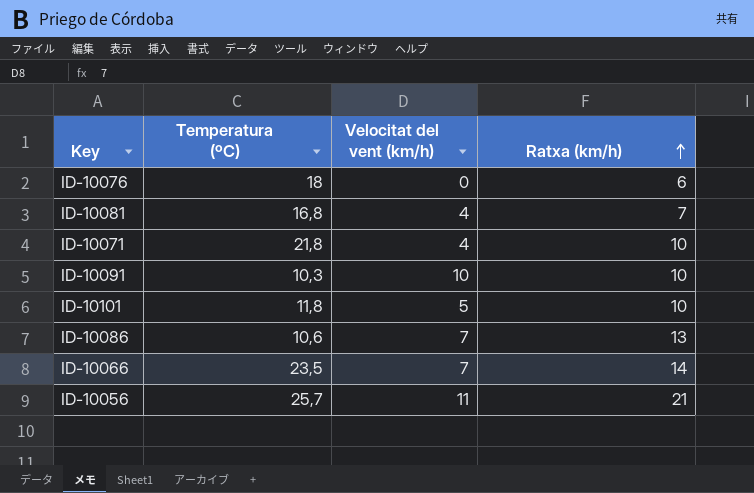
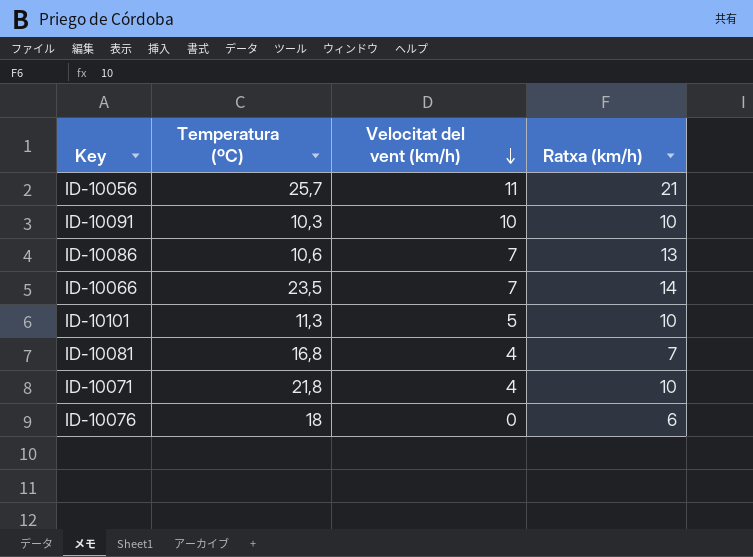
row order: Ratxa (km/h) ascending -> Velocitat del vent (km/h) descending
ID-10101 | Temperatura (ºC): 11,8 -> 11,3

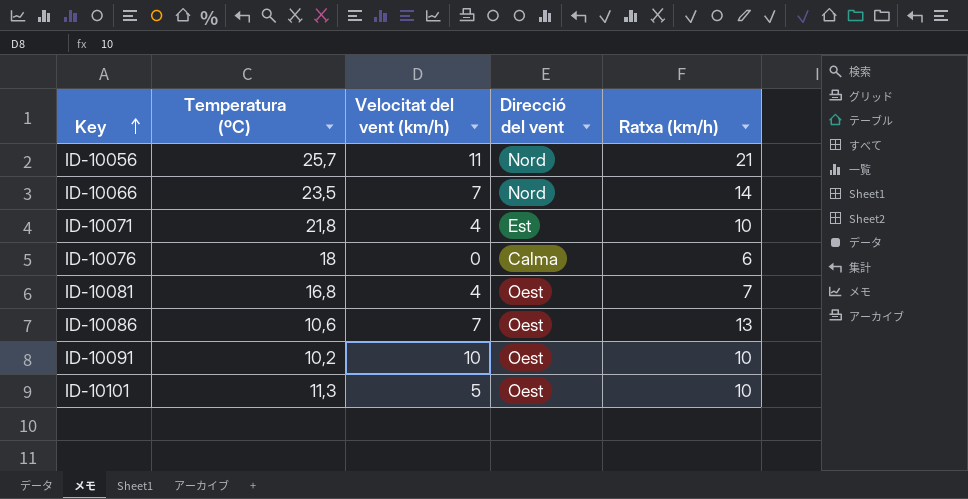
row order: Velocitat del vent (km/h) descending -> Key ascending
column Direcció del vent | position: none -> 4
ID-10091 | Temperatura (ºC): 10,3 -> 10,2

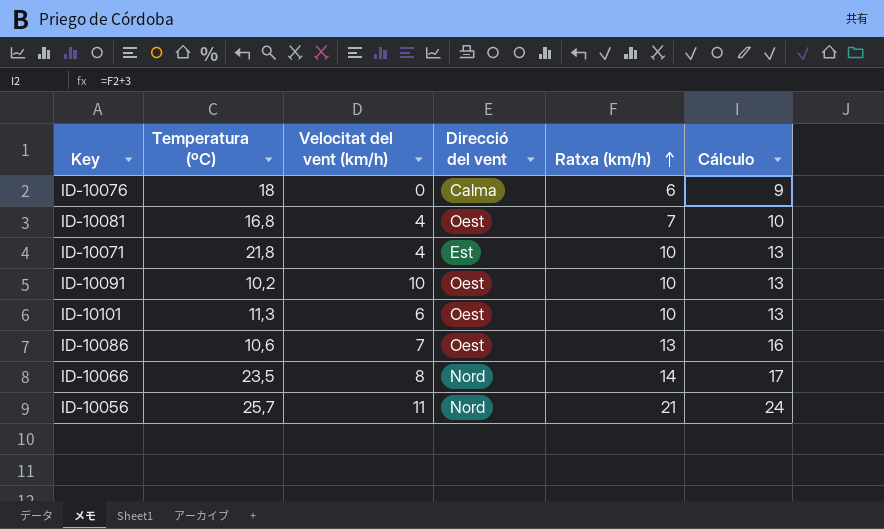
row order: Key ascending -> Ratxa (km/h) ascending
column Cálculo | formula: none -> [Ratxa (km/h)] + 3
ID-10101 | Velocitat del vent (km/h): 5 -> 6
ID-10066 | Velocitat del vent (km/h): 7 -> 8

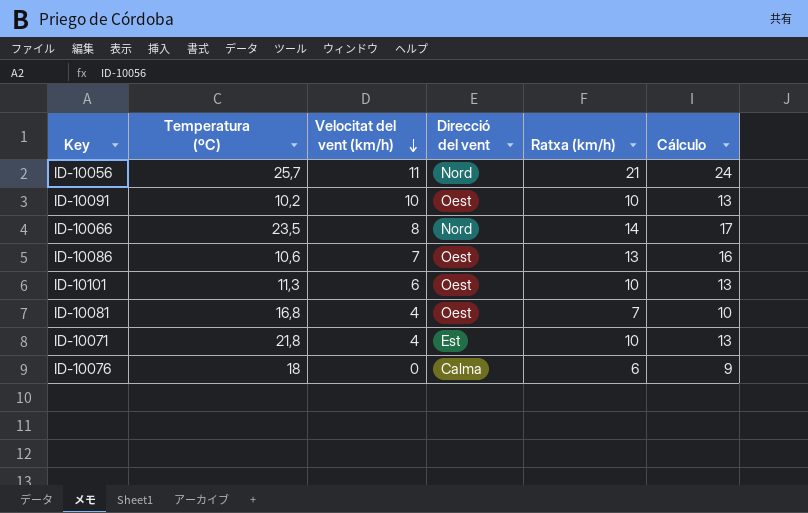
row order: Ratxa (km/h) ascending -> Velocitat del vent (km/h) descending

